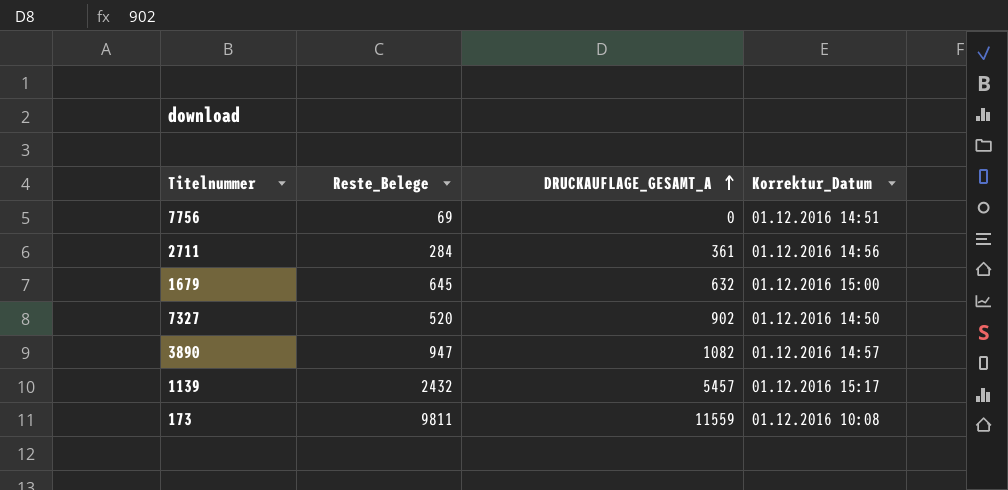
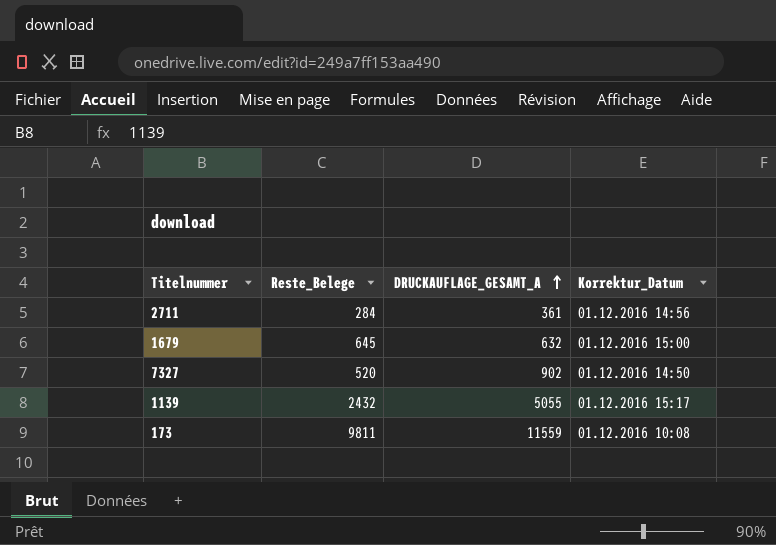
row 7756: 69 | 0 | 01.12.2016 14:51 -> none
row 3890: 947 | 1082 | 01.12.2016 14:57 -> none
1139 | DRUCKAUFLAGE_GESAMT_A: 5457 -> 5055

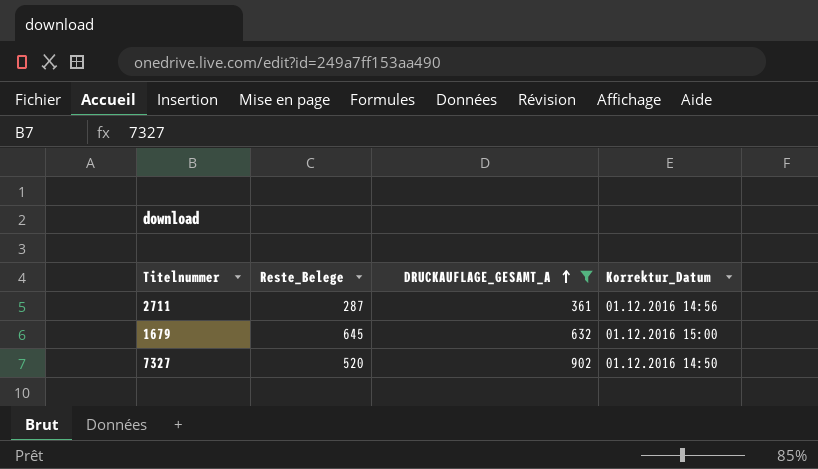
filter: none -> DRUCKAUFLAGE_GESAMT_A <= 902
2711 | Reste_Belege: 284 -> 287

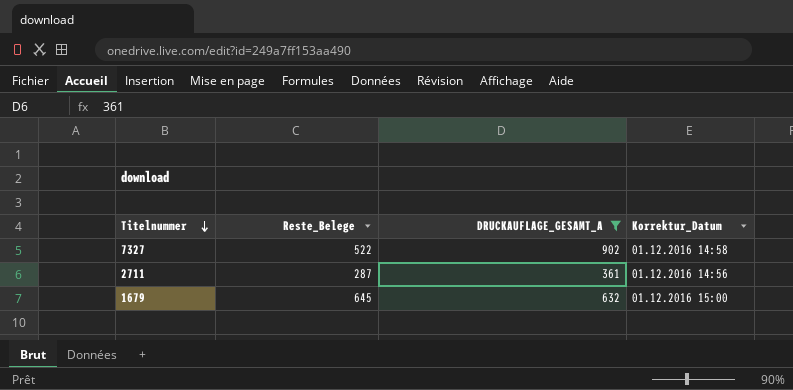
row order: DRUCKAUFLAGE_GESAMT_A ascending -> Titelnummer descending
7327 | Reste_Belege: 520 -> 522
7327 | Korrektur_Datum: 01.12.2016 14:50 -> 01.12.2016 14:58

